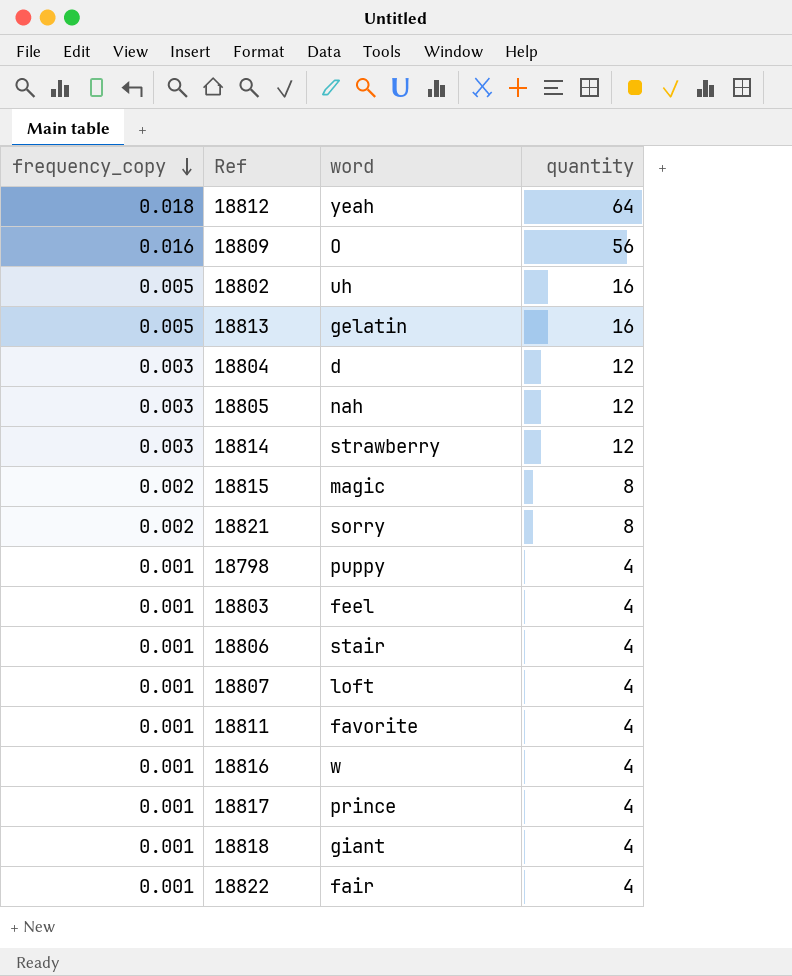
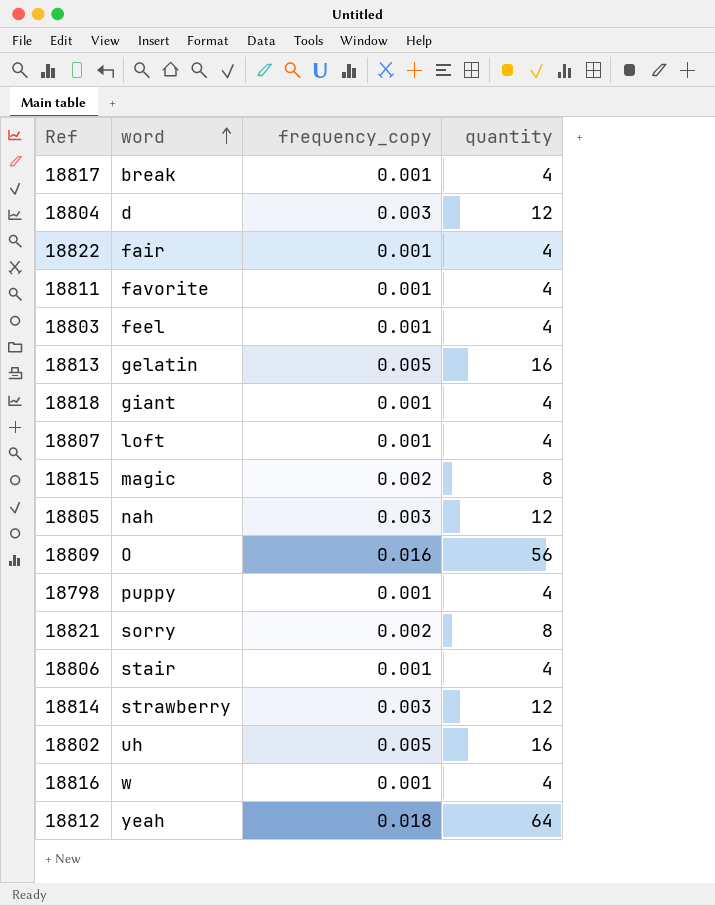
row order: frequency_copy descending -> word ascending
column frequency_copy | position: 1 -> 3
18817 | word: prince -> break

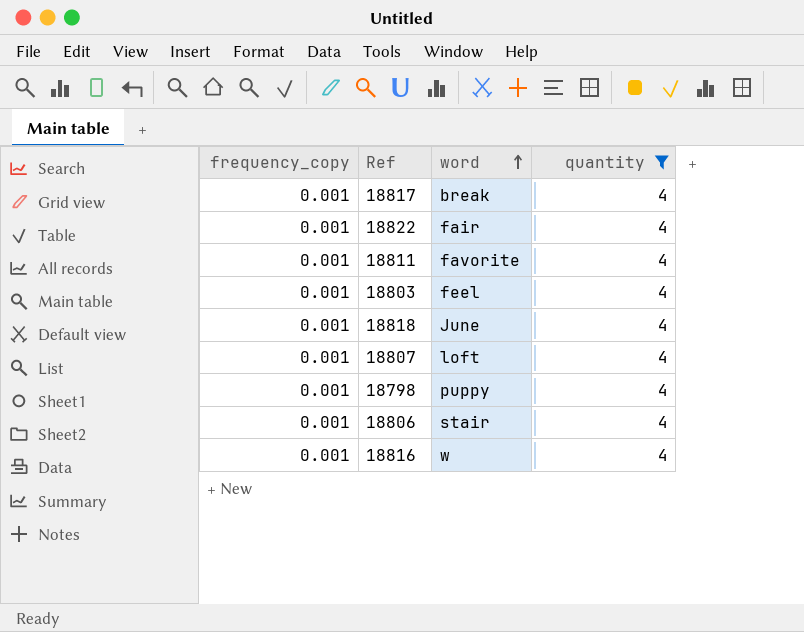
filter: none -> quantity = 4
column frequency_copy | position: 3 -> 1
18818 | word: giant -> June

